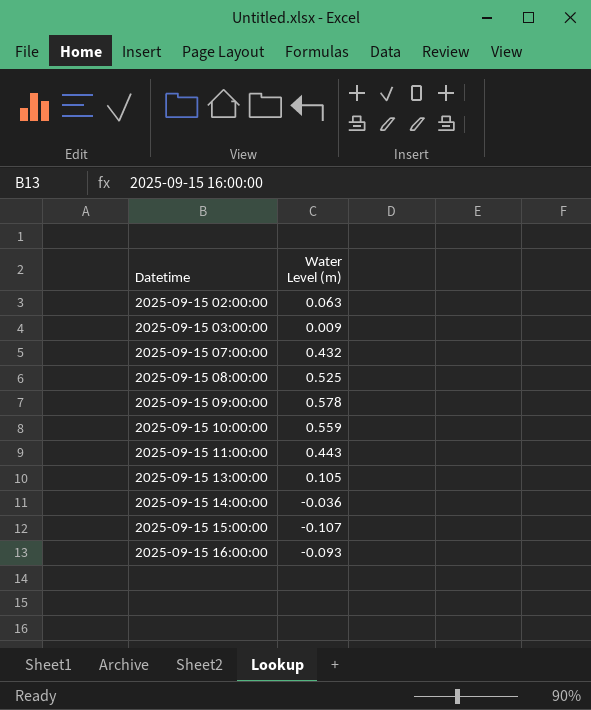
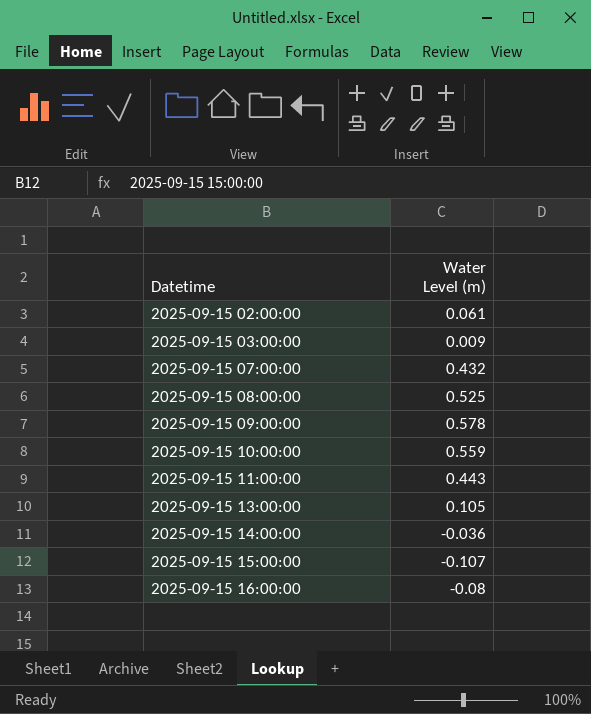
2025-09-15 02:00:00 | Water Level (m): 0.063 -> 0.061
2025-09-15 16:00:00 | Water Level (m): -0.093 -> -0.08

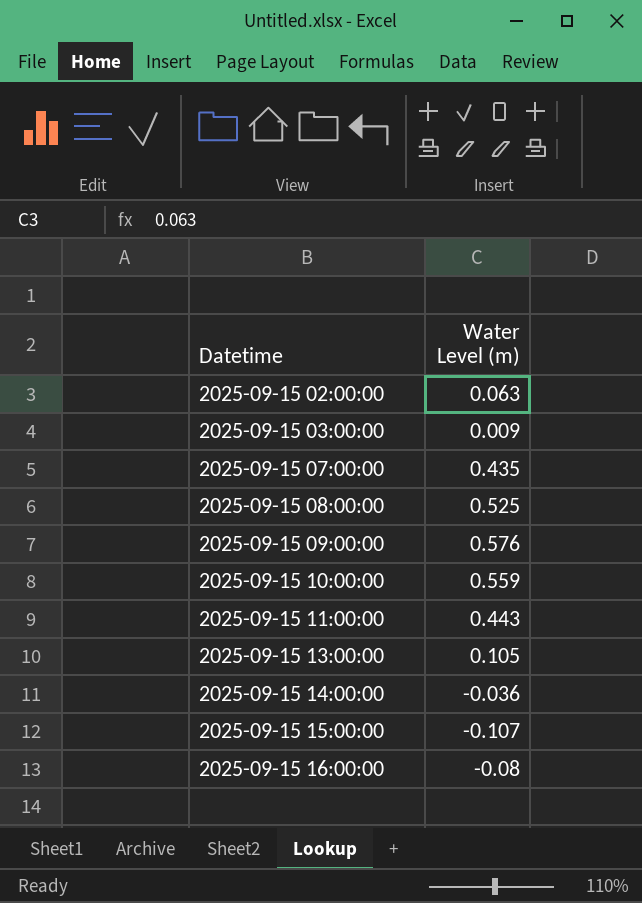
2025-09-15 02:00:00 | Water Level (m): 0.061 -> 0.063
2025-09-15 07:00:00 | Water Level (m): 0.432 -> 0.435
2025-09-15 09:00:00 | Water Level (m): 0.578 -> 0.576

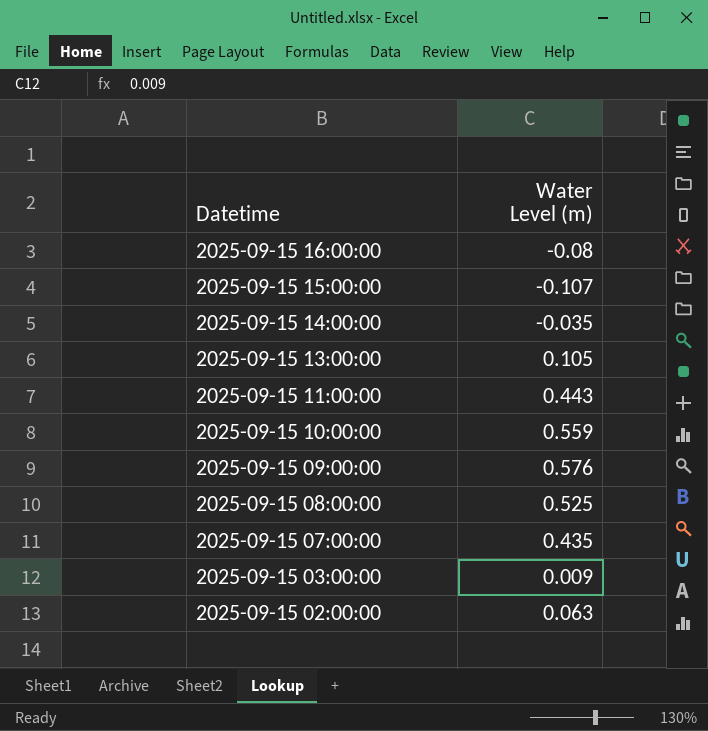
row order: Datetime ascending -> Datetime descending
2025-09-15 14:00:00 | Water Level (m): -0.036 -> -0.035

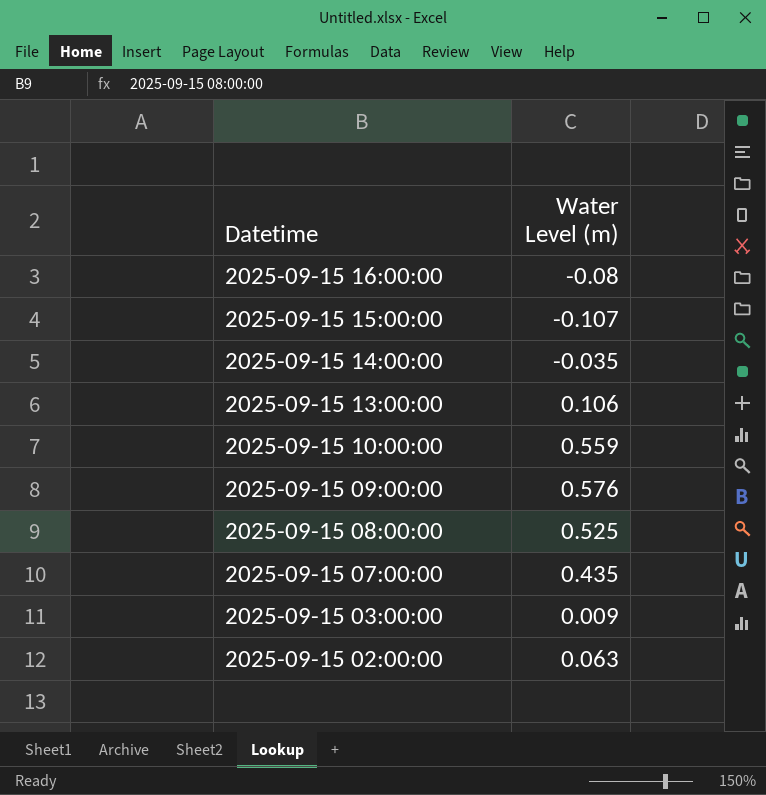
row 2025-09-15 11:00:00: 0.443 -> none
2025-09-15 13:00:00 | Water Level (m): 0.105 -> 0.106

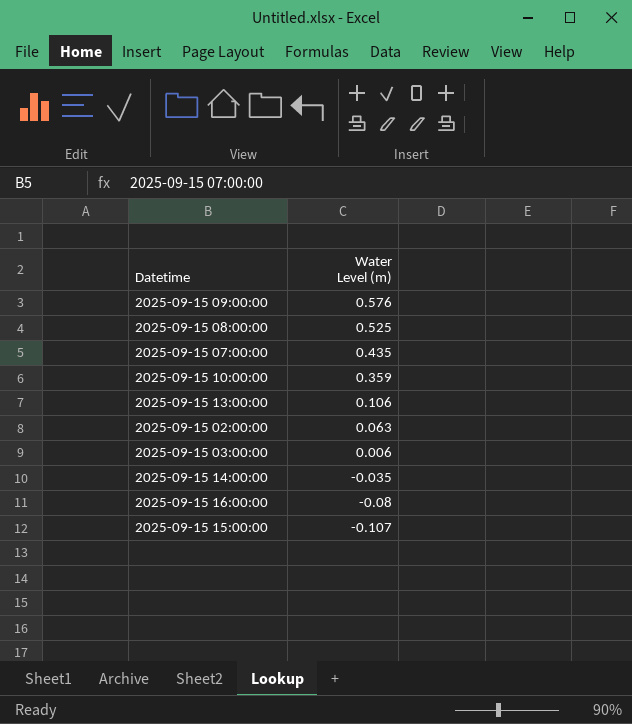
row order: Datetime descending -> Water Level (m) descending
2025-09-15 10:00:00 | Water Level (m): 0.559 -> 0.359
2025-09-15 03:00:00 | Water Level (m): 0.009 -> 0.006

